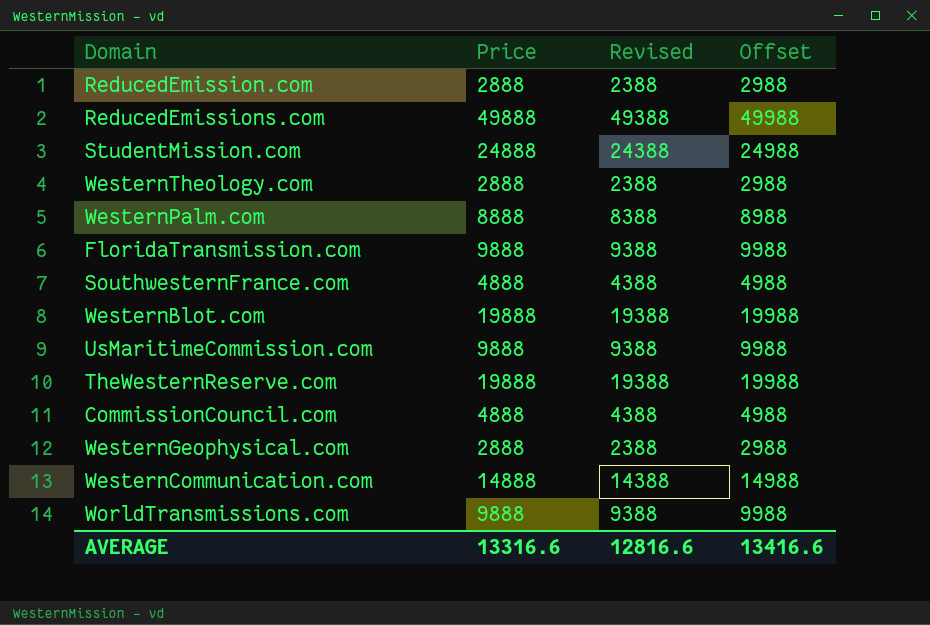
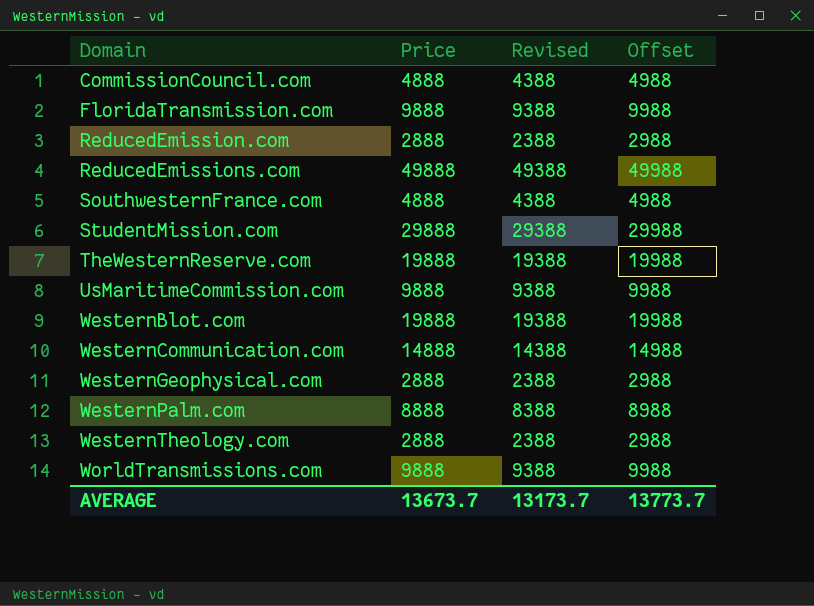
row order: none -> Domain ascending
StudentMission.com | Price: 24888 -> 29888
StudentMission.com | Revised: 24388 -> 29388
StudentMission.com | Offset: 24988 -> 29988
AVERAGE | Price: 13316.6 -> 13673.7
AVERAGE | Revised: 12816.6 -> 13173.7
AVERAGE | Offset: 13416.6 -> 13773.7

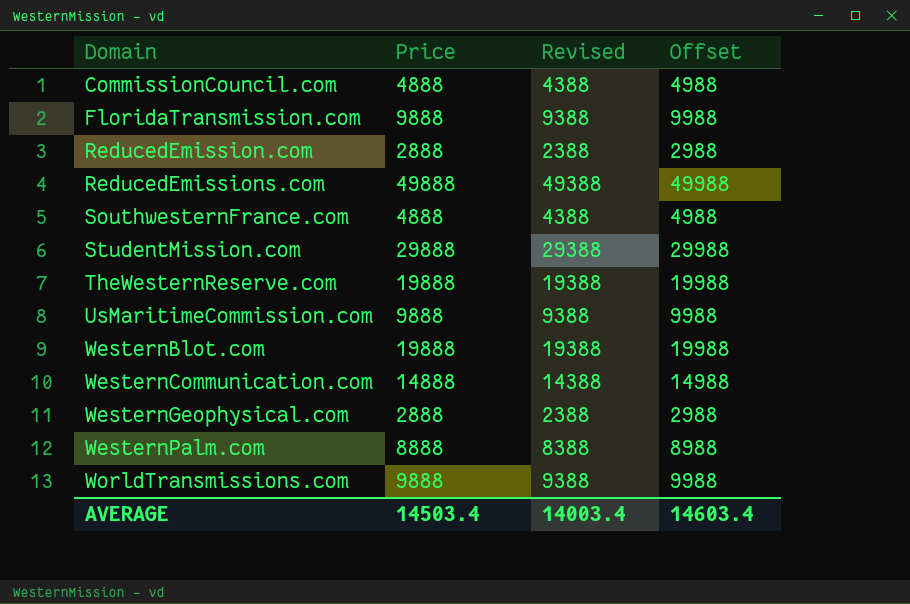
row WesternTheology.com: 2888 | 2388 | 2988 -> none
AVERAGE | Price: 13673.7 -> 14503.4
AVERAGE | Revised: 13173.7 -> 14003.4
AVERAGE | Offset: 13773.7 -> 14603.4

